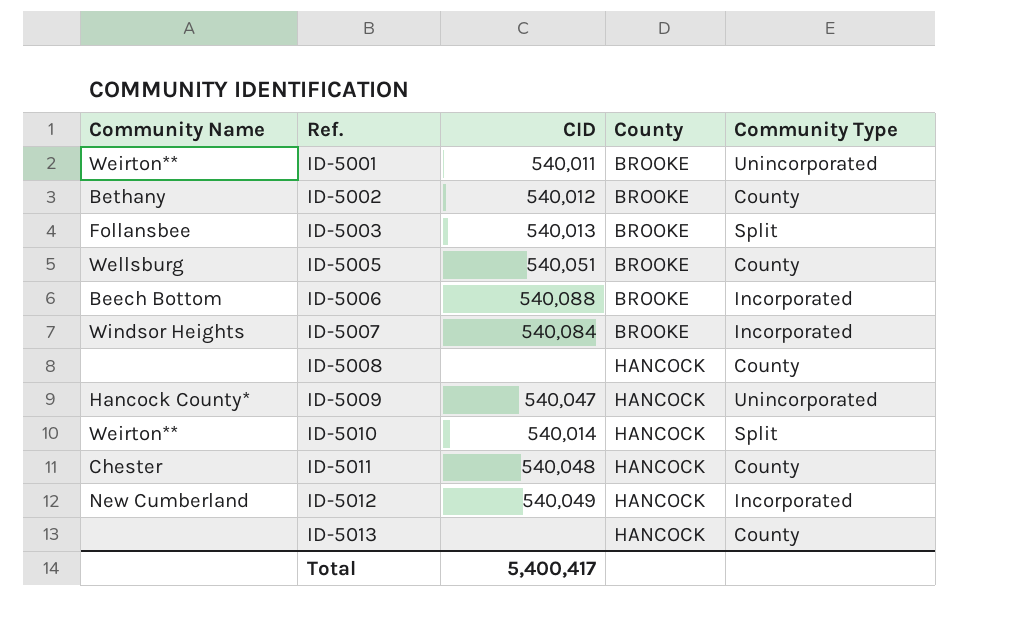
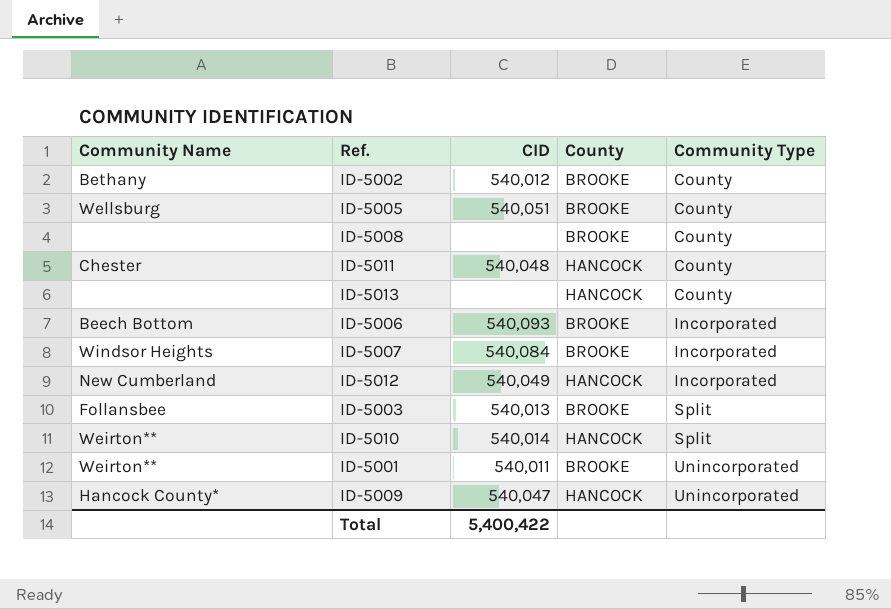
row order: Ref. ascending -> Community Type ascending
ID-5008 | County: HANCOCK -> BROOKE
ID-5006 | CID: 540,088 -> 540,093
Total | CID: 5,400,417 -> 5,400,422

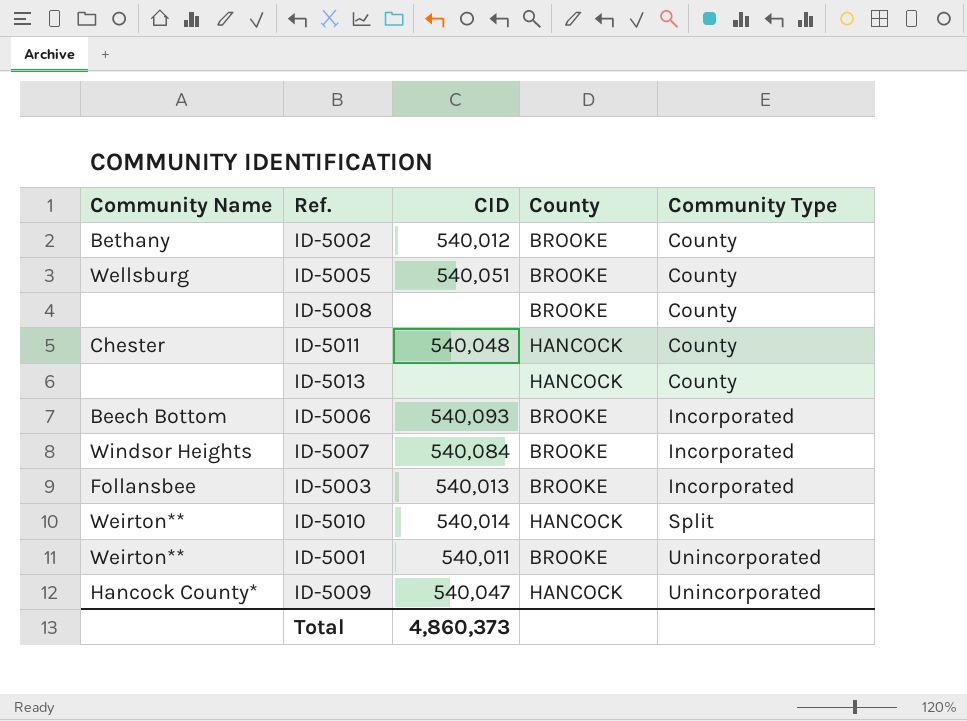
row ID-5012: New Cumberland | 540,049 | HANCOCK | Incorporated -> none
ID-5003 | Community Type: Split -> Incorporated
Total | CID: 5,400,422 -> 4,860,373

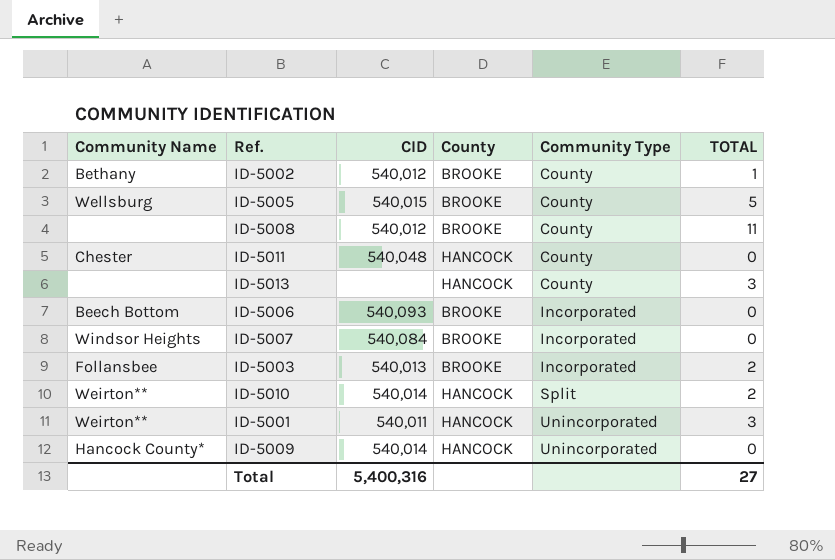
column TOTAL | position: none -> 6
ID-5005 | CID: 540,051 -> 540,015
ID-5008 | CID: none -> 540,012
ID-5001 | County: BROOKE -> HANCOCK
ID-5009 | CID: 540,047 -> 540,014
Total | CID: 4,860,373 -> 5,400,316

